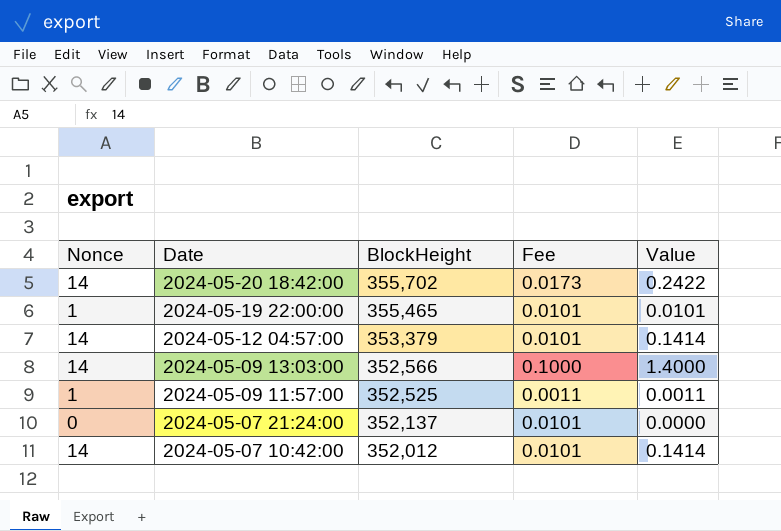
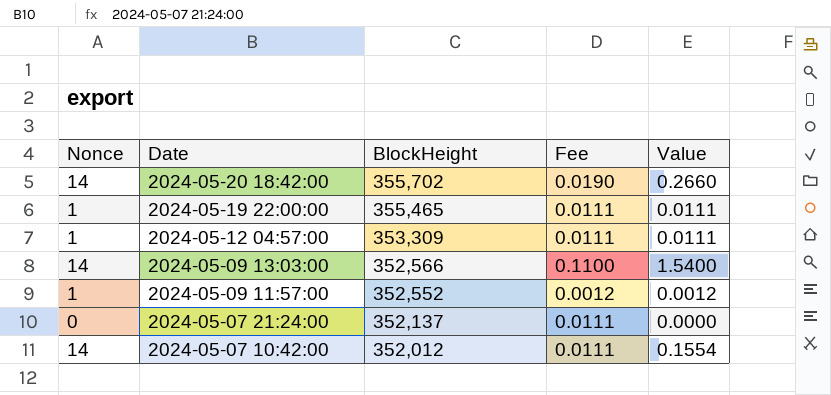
2024-05-20 18:42:00 | Fee: 0.0173 -> 0.0190
2024-05-20 18:42:00 | Value: 0.2422 -> 0.2660
2024-05-19 22:00:00 | Fee: 0.0101 -> 0.0111
2024-05-19 22:00:00 | Value: 0.0101 -> 0.0111
2024-05-12 04:57:00 | Nonce: 14 -> 1
2024-05-12 04:57:00 | BlockHeight: 353,379 -> 353,309
2024-05-12 04:57:00 | Fee: 0.0101 -> 0.0111
2024-05-12 04:57:00 | Value: 0.1414 -> 0.0111
2024-05-09 13:03:00 | Fee: 0.1000 -> 0.1100
2024-05-09 13:03:00 | Value: 1.4000 -> 1.5400
2024-05-09 11:57:00 | BlockHeight: 352,525 -> 352,552
2024-05-09 11:57:00 | Fee: 0.0011 -> 0.0012
2024-05-09 11:57:00 | Value: 0.0011 -> 0.0012
2024-05-07 21:24:00 | Fee: 0.0101 -> 0.0111
2024-05-07 10:42:00 | Fee: 0.0101 -> 0.0111
2024-05-07 10:42:00 | Value: 0.1414 -> 0.1554

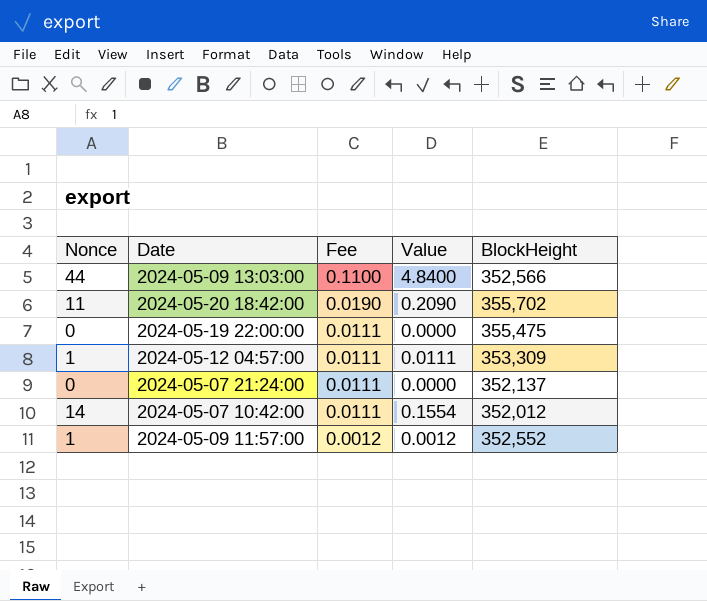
row order: Date descending -> Fee descending
column BlockHeight | position: 3 -> 5
2024-05-09 13:03:00 | Nonce: 14 -> 44
2024-05-09 13:03:00 | Value: 1.5400 -> 4.8400
2024-05-20 18:42:00 | Nonce: 14 -> 11
2024-05-20 18:42:00 | Value: 0.2660 -> 0.2090
2024-05-19 22:00:00 | Nonce: 1 -> 0
2024-05-19 22:00:00 | Value: 0.0111 -> 0.0000
2024-05-19 22:00:00 | BlockHeight: 355,465 -> 355,475

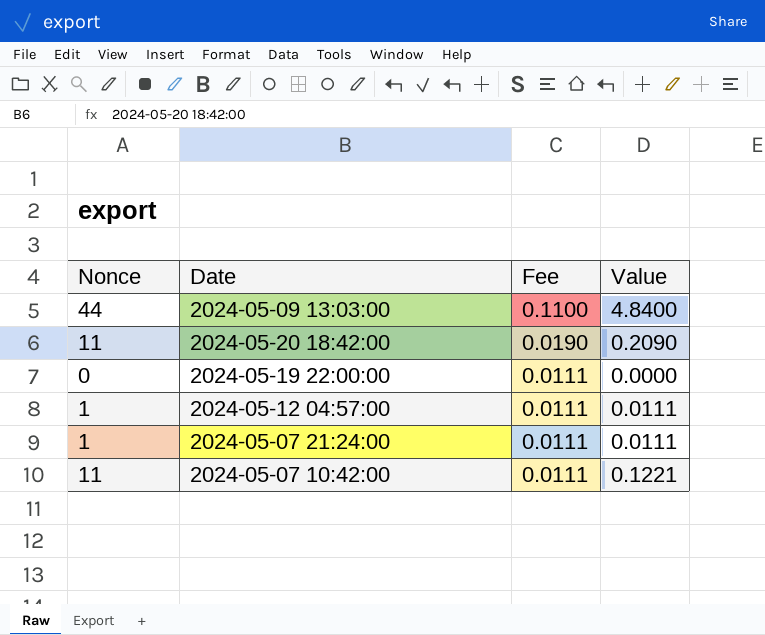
column BlockHeight | position: 5 -> none
row 2024-05-09 11:57:00: 1 | 0.0012 | 0.0012 | 352,552 -> none
2024-05-07 21:24:00 | Nonce: 0 -> 1
2024-05-07 21:24:00 | Value: 0.0000 -> 0.0111
2024-05-07 10:42:00 | Nonce: 14 -> 11
2024-05-07 10:42:00 | Value: 0.1554 -> 0.1221

